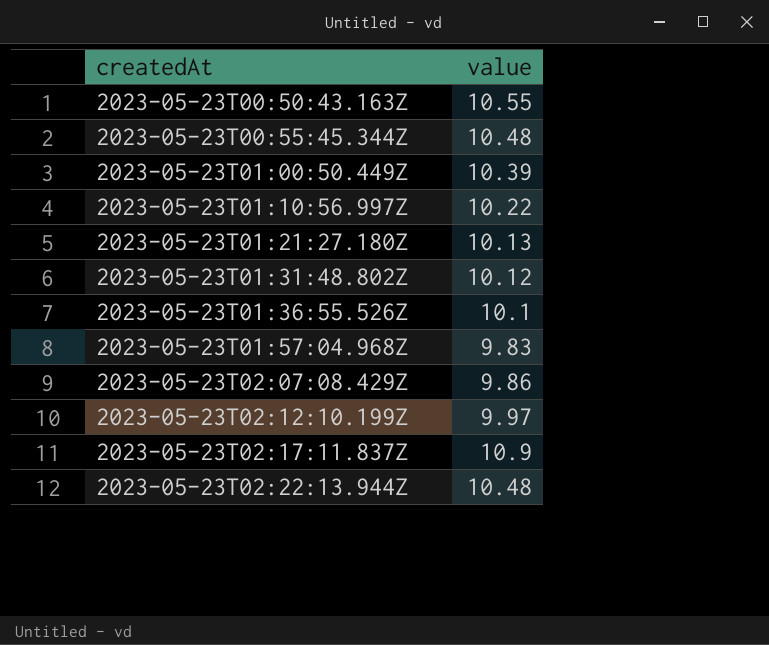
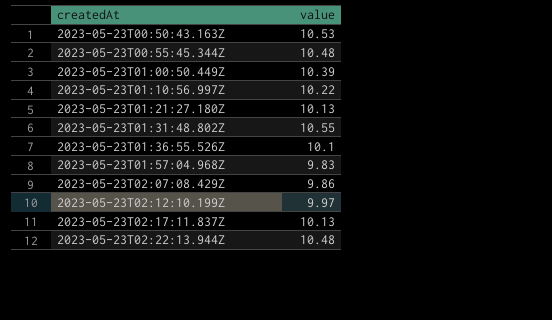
2023-05-23T00:50:43.163Z | value: 10.55 -> 10.53
2023-05-23T01:31:48.802Z | value: 10.12 -> 10.55
2023-05-23T02:17:11.837Z | value: 10.9 -> 10.13

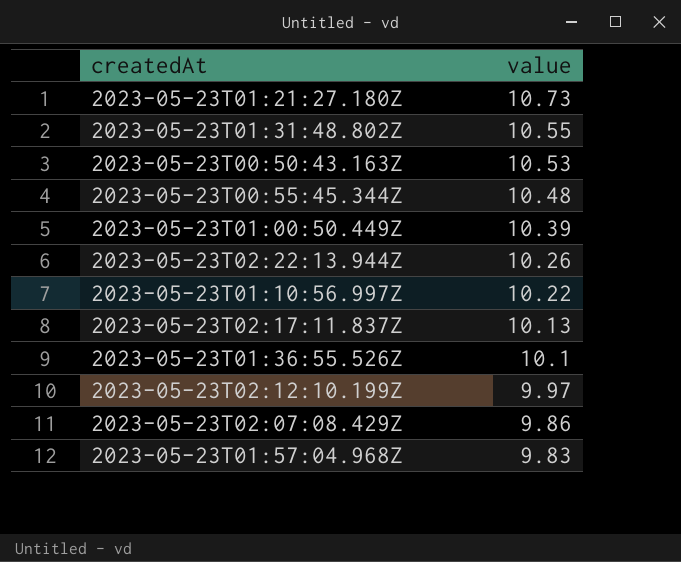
row order: createdAt ascending -> value descending
2023-05-23T01:21:27.180Z | value: 10.13 -> 10.73
2023-05-23T02:22:13.944Z | value: 10.48 -> 10.26

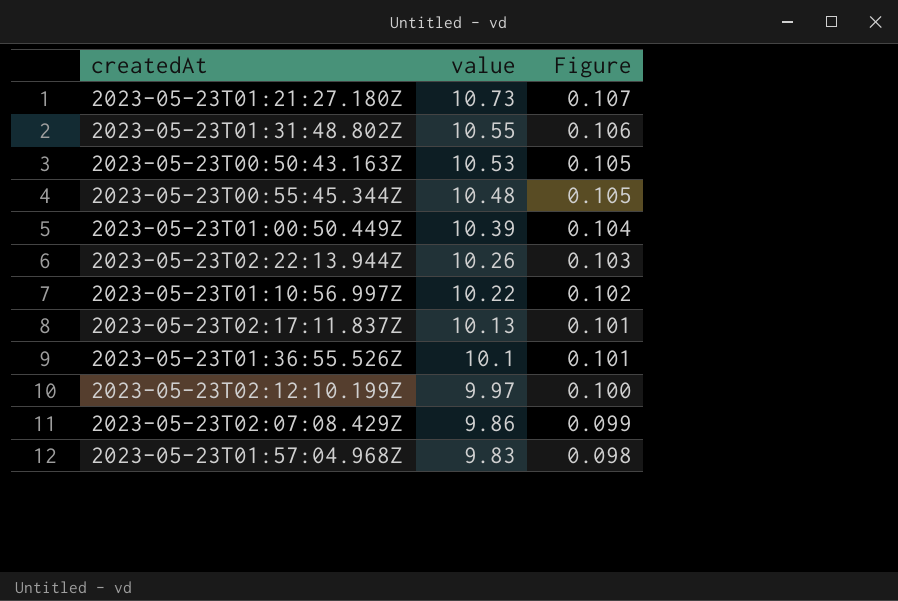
column Figure | formula: none -> [value] * 0.01

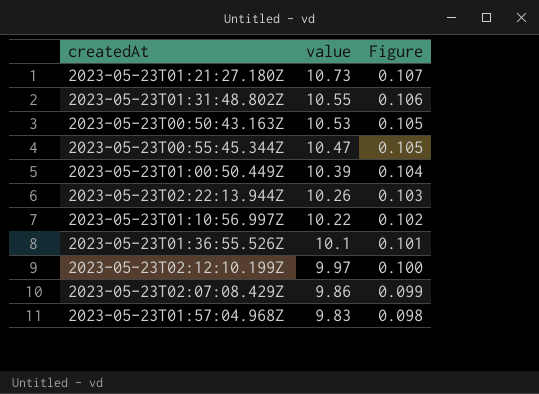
row 2023-05-23T02:17:11.837Z: 10.13 | 0.101 -> none
2023-05-23T00:55:45.344Z | value: 10.48 -> 10.47

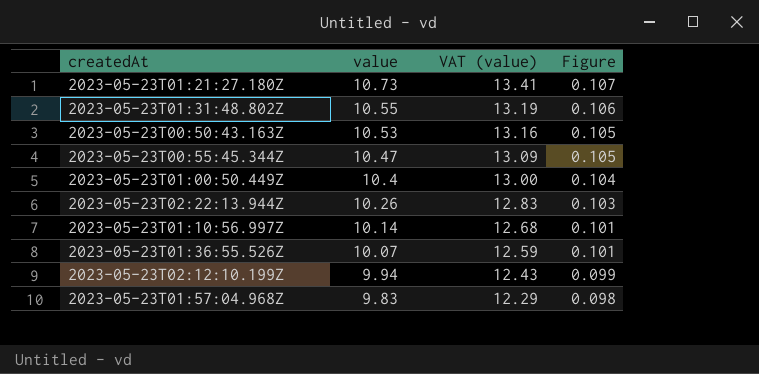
column VAT (value) | formula: none -> [value] * 1.25
row 2023-05-23T02:07:08.429Z: 9.86 | 0.099 -> none
2023-05-23T01:00:50.449Z | value: 10.39 -> 10.4
2023-05-23T01:10:56.997Z | value: 10.22 -> 10.14
2023-05-23T01:10:56.997Z | Figure: 0.102 -> 0.101
2023-05-23T01:36:55.526Z | value: 10.1 -> 10.07
2023-05-23T02:12:10.199Z | value: 9.97 -> 9.94
2023-05-23T02:12:10.199Z | Figure: 0.100 -> 0.099

